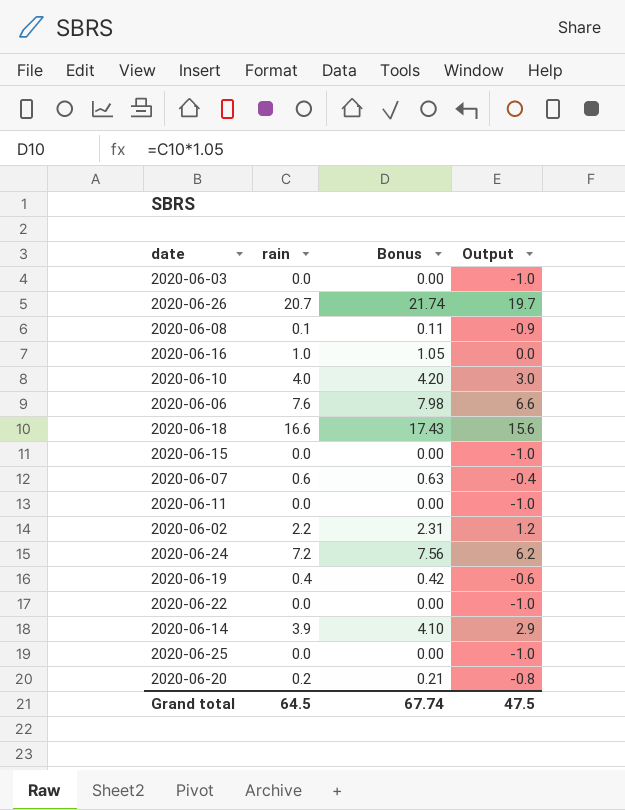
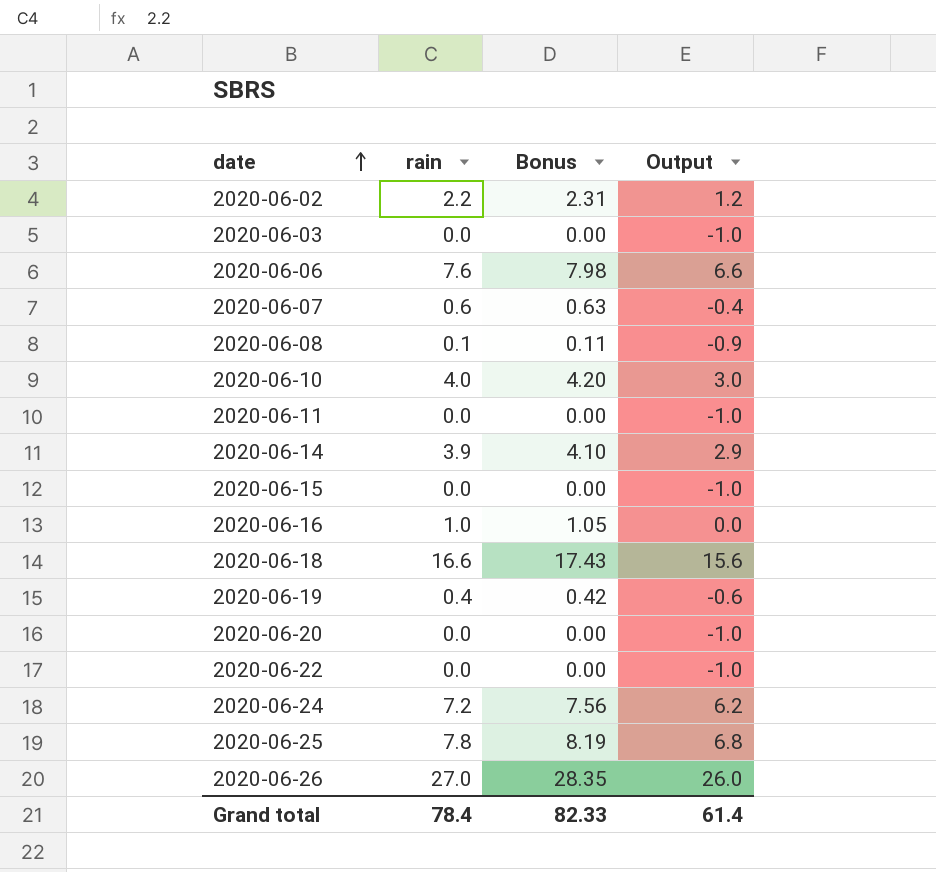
row order: none -> date ascending
2020-06-20 | rain: 0.2 -> 0.0
2020-06-20 | Bonus: 0.21 -> 0.00
2020-06-20 | Output: -0.8 -> -1.0
2020-06-25 | rain: 0.0 -> 7.8
2020-06-25 | Bonus: 0.00 -> 8.19
2020-06-25 | Output: -1.0 -> 6.8
2020-06-26 | rain: 20.7 -> 27.0
2020-06-26 | Bonus: 21.74 -> 28.35
2020-06-26 | Output: 19.7 -> 26.0
Grand total | rain: 64.5 -> 78.4
Grand total | Bonus: 67.74 -> 82.33
Grand total | Output: 47.5 -> 61.4

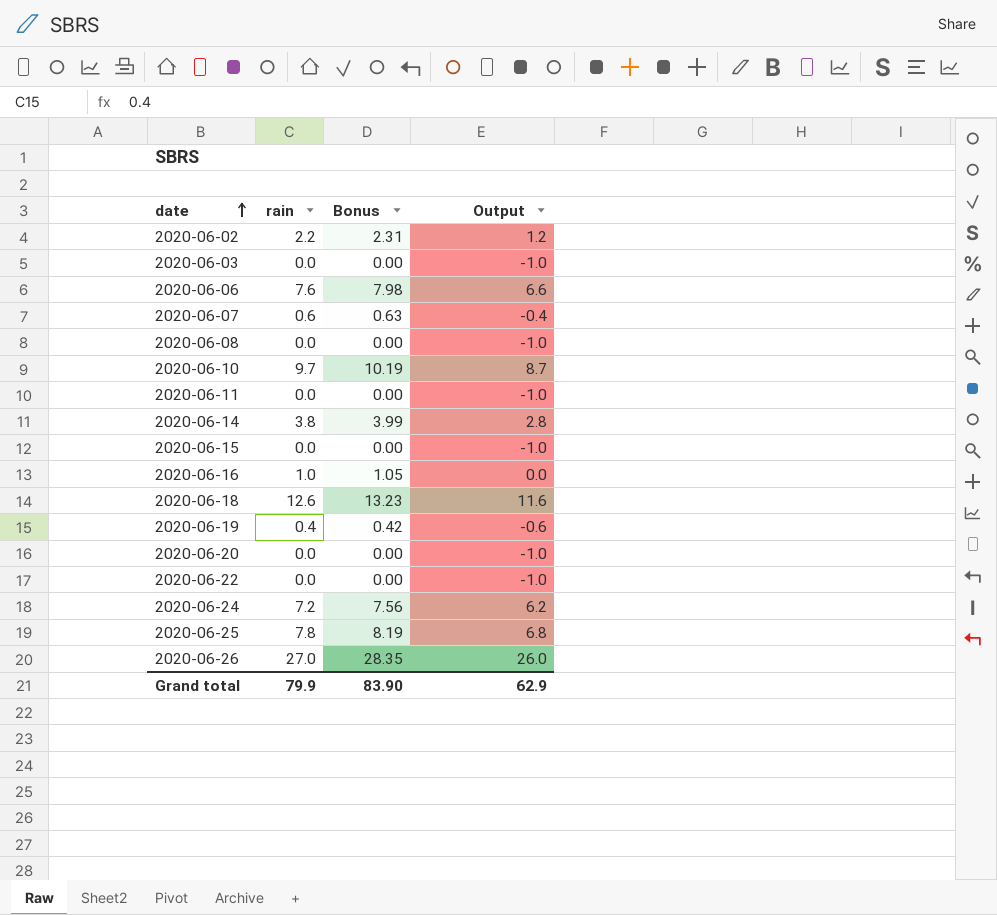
2020-06-08 | rain: 0.1 -> 0.0
2020-06-08 | Bonus: 0.11 -> 0.00
2020-06-08 | Output: -0.9 -> -1.0
2020-06-10 | rain: 4.0 -> 9.7
2020-06-10 | Bonus: 4.20 -> 10.19
2020-06-10 | Output: 3.0 -> 8.7
2020-06-14 | rain: 3.9 -> 3.8
2020-06-14 | Bonus: 4.10 -> 3.99
2020-06-14 | Output: 2.9 -> 2.8
2020-06-18 | rain: 16.6 -> 12.6
2020-06-18 | Bonus: 17.43 -> 13.23
2020-06-18 | Output: 15.6 -> 11.6
Grand total | rain: 78.4 -> 79.9
Grand total | Bonus: 82.33 -> 83.90
Grand total | Output: 61.4 -> 62.9

